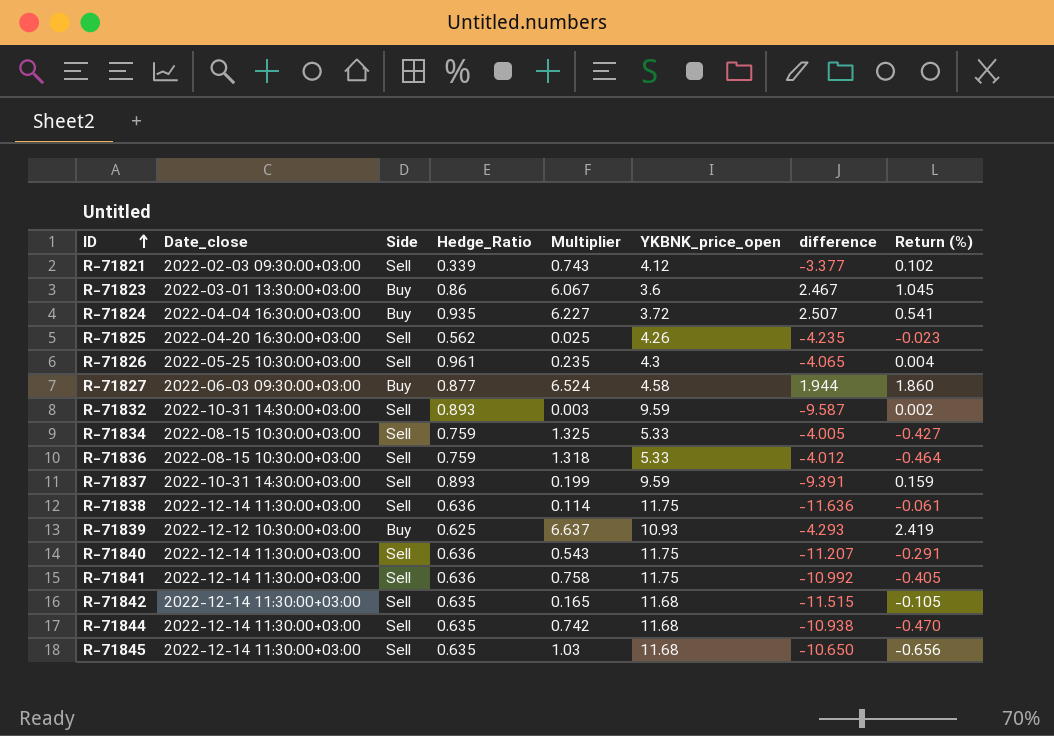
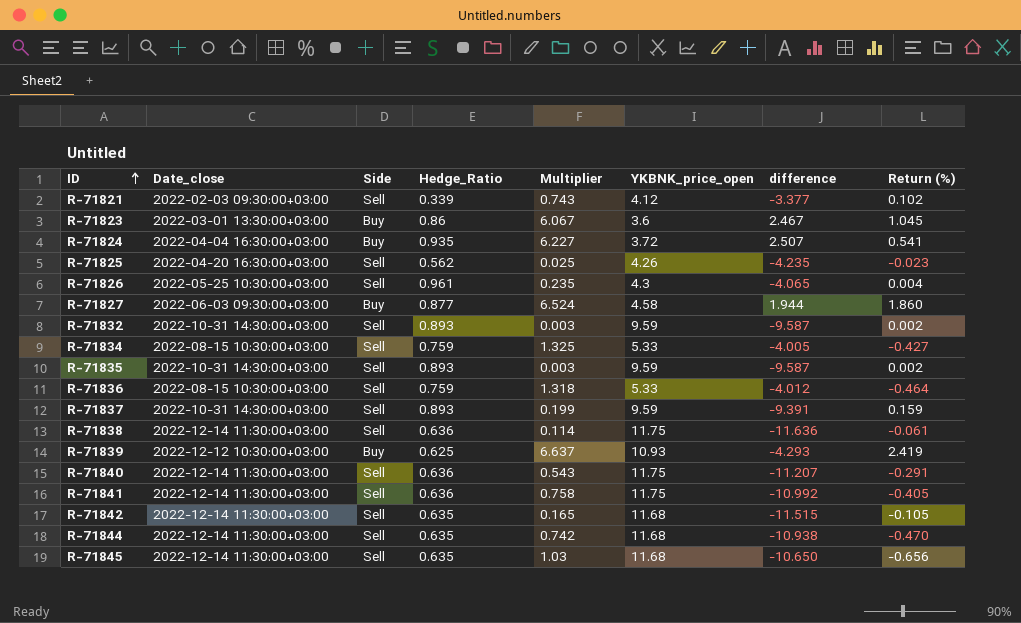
row R-71835: none -> 2022-10-31 14:30:00+03:00 | Sell | 0.893 | 0.003 | 9.59 | -9.587 | 0.002

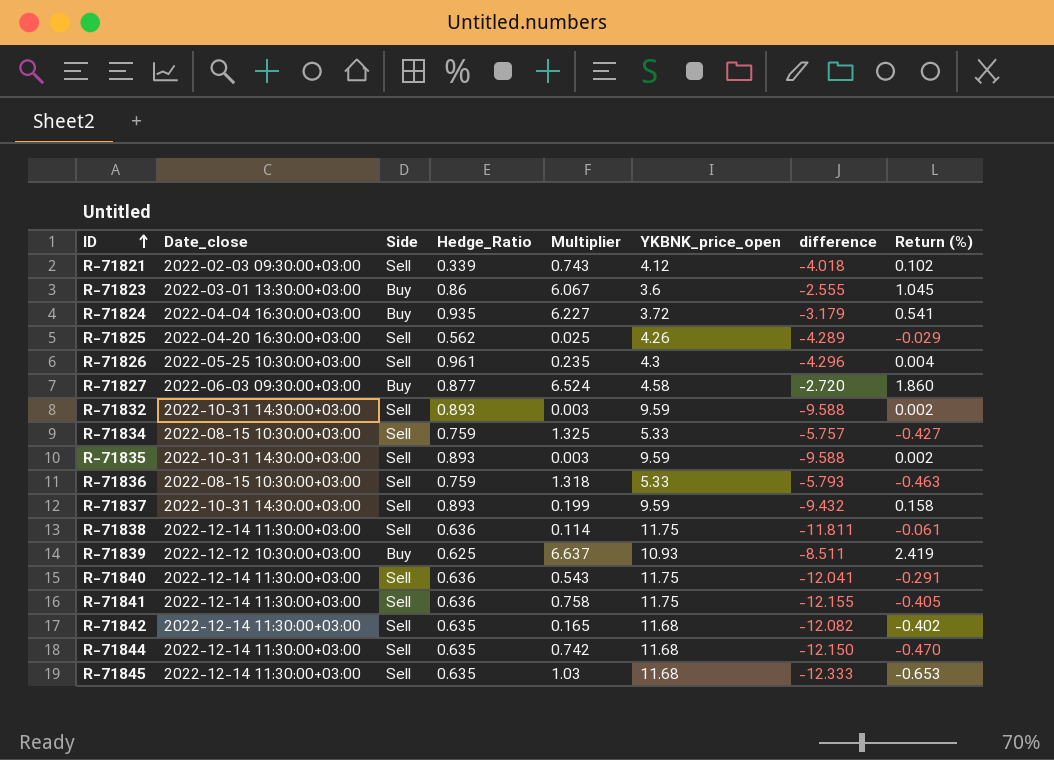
column difference | formula: [Multiplier] - [YKBNK_price_open] -> [Return (%)] - [YKBNK_price_open]
R-71825 | Return (%): -0.023 -> -0.029
R-71836 | Return (%): -0.464 -> -0.463
R-71837 | Return (%): 0.159 -> 0.158
R-71842 | Return (%): -0.105 -> -0.402
R-71845 | Return (%): -0.656 -> -0.653

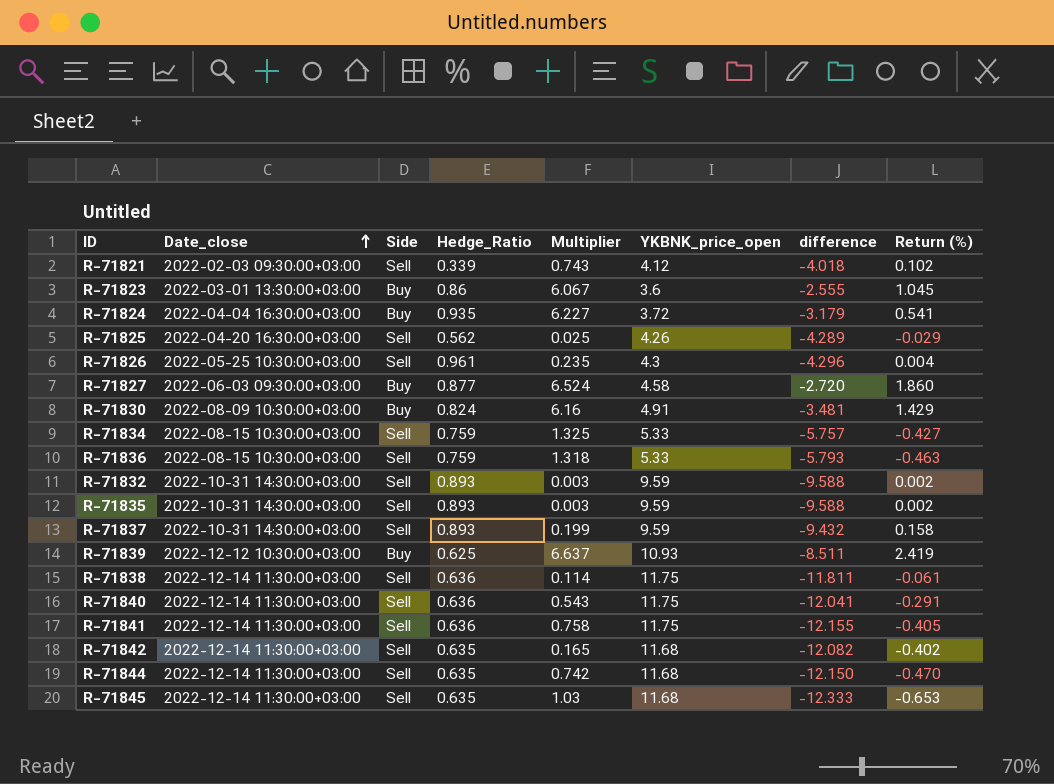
row order: ID ascending -> Date_close ascending
row R-71830: none -> 2022-08-09 10:30:00+03:00 | Buy | 0.824 | 6.16 | 4.91 | -3.481 | 1.429

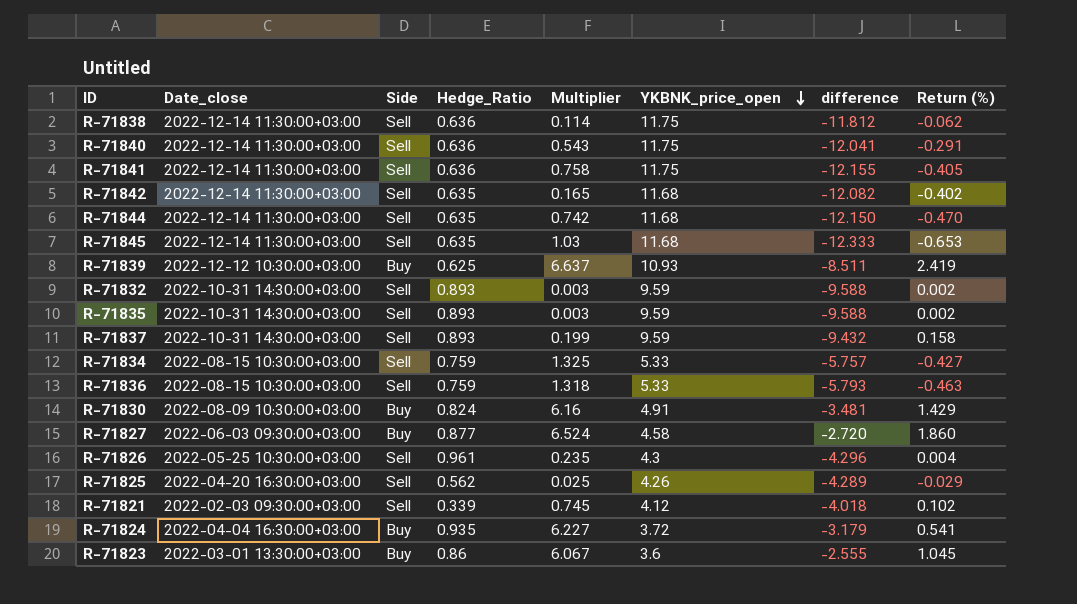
row order: Date_close ascending -> YKBNK_price_open descending
R-71838 | difference: -11.811 -> -11.812
R-71838 | Return (%): -0.061 -> -0.062
R-71821 | Multiplier: 0.743 -> 0.745

